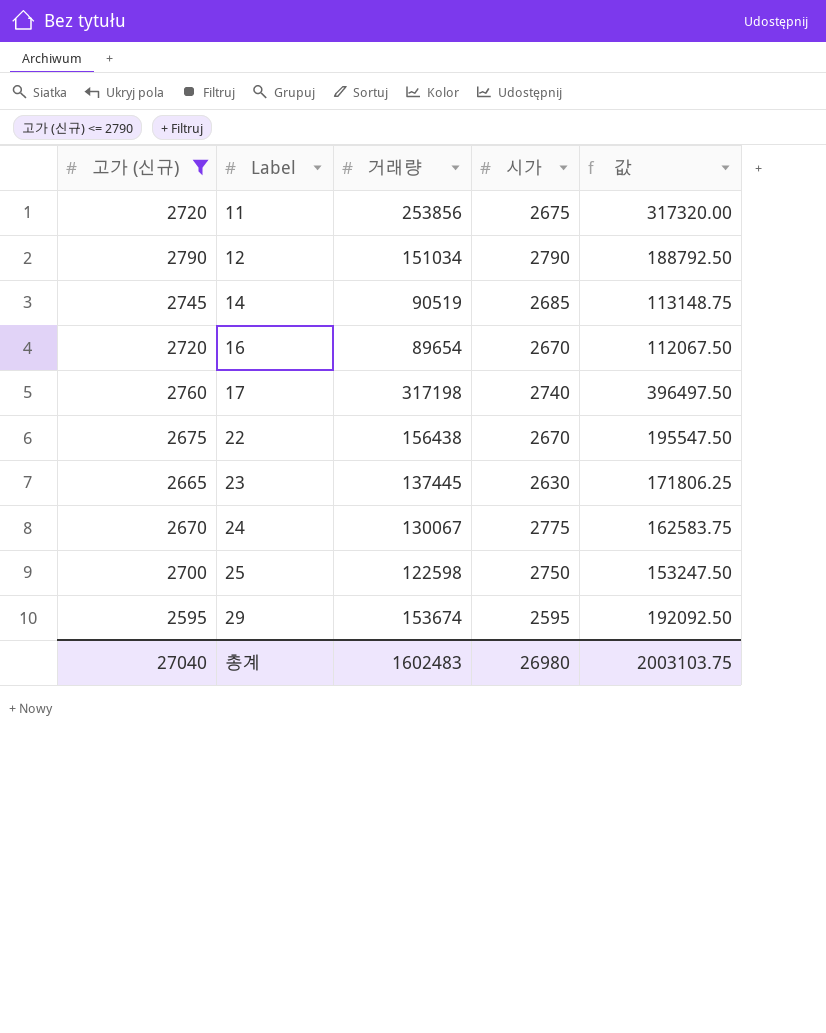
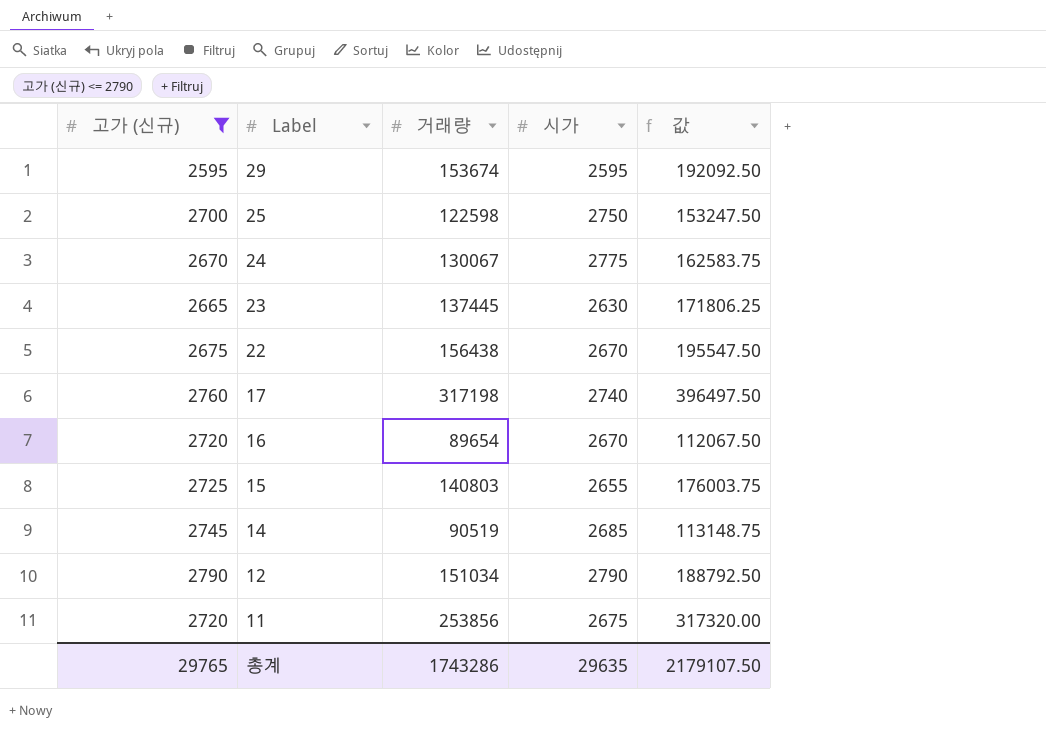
row order: Label ascending -> Label descending
row 15: none -> 2725 | 140803 | 2655 | 176003.75
총계 | 고가 (신규): 27040 -> 29765
총계 | 거래량: 1602483 -> 1743286
총계 | 시가: 26980 -> 29635
총계 | 값: 2003103.75 -> 2179107.50

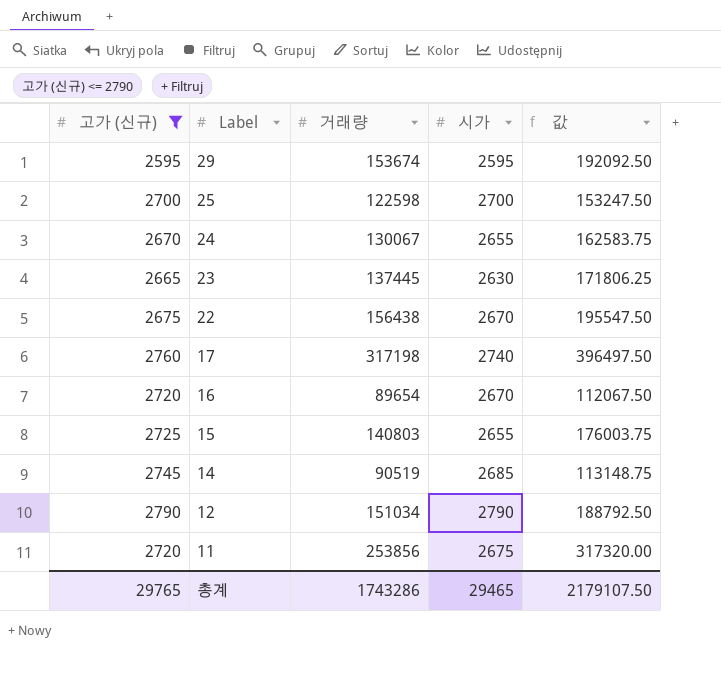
25 | 시가: 2750 -> 2700
24 | 시가: 2775 -> 2655
총계 | 시가: 29635 -> 29465

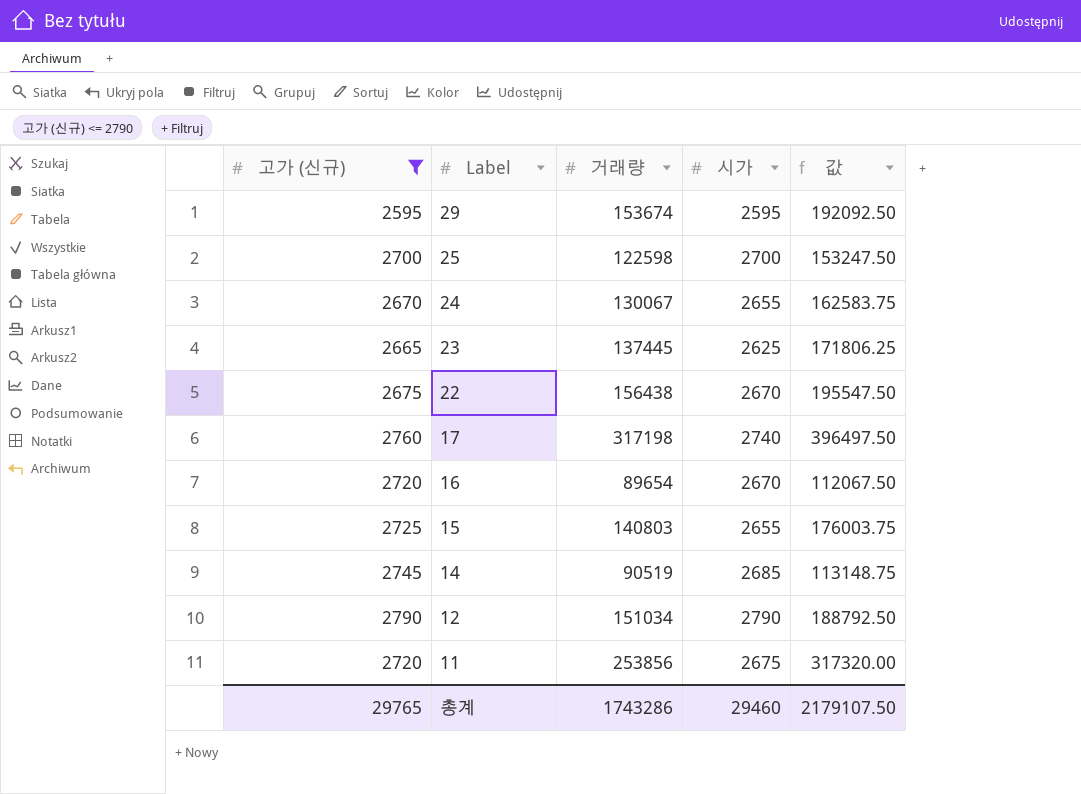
23 | 시가: 2630 -> 2625
총계 | 시가: 29465 -> 29460

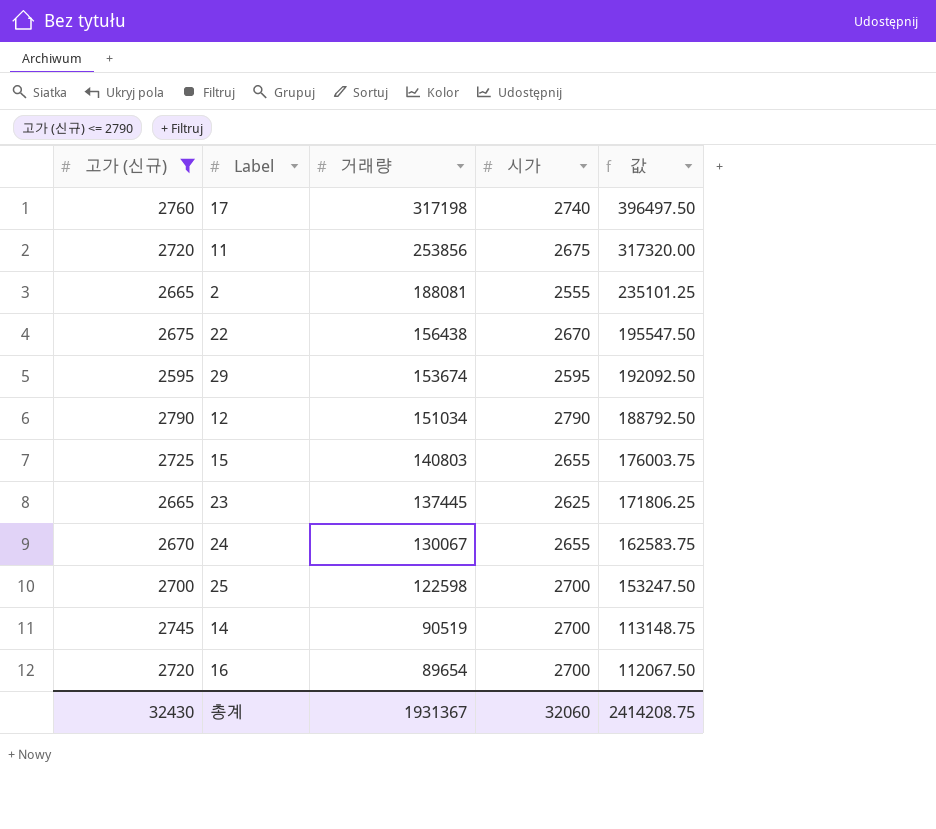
row order: Label descending -> 거래량 descending
row 2: none -> 2665 | 188081 | 2555 | 235101.25
14 | 시가: 2685 -> 2700
16 | 시가: 2670 -> 2700
총계 | 고가 (신규): 29765 -> 32430
총계 | 거래량: 1743286 -> 1931367
총계 | 시가: 29460 -> 32060
총계 | 값: 2179107.50 -> 2414208.75

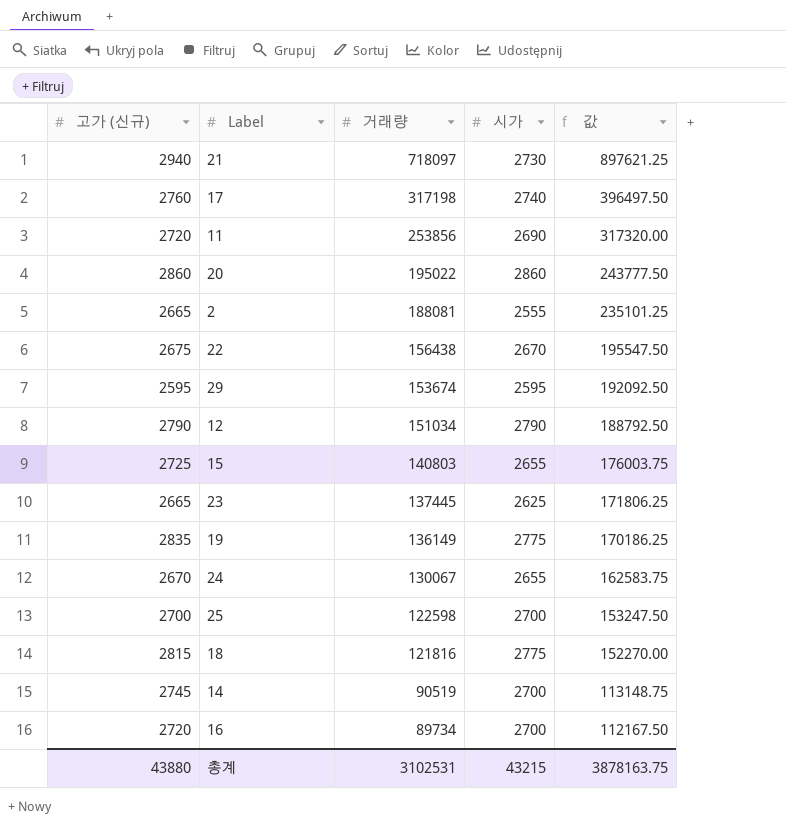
filter: 고가 (신규) <= 2790 -> none
11 | 시가: 2675 -> 2690
16 | 거래량: 89654 -> 89734
16 | 값: 112067.50 -> 112167.50
총계 | 고가 (신규): 32430 -> 43880
총계 | 거래량: 1931367 -> 3102531
총계 | 시가: 32060 -> 43215
총계 | 값: 2414208.75 -> 3878163.75

